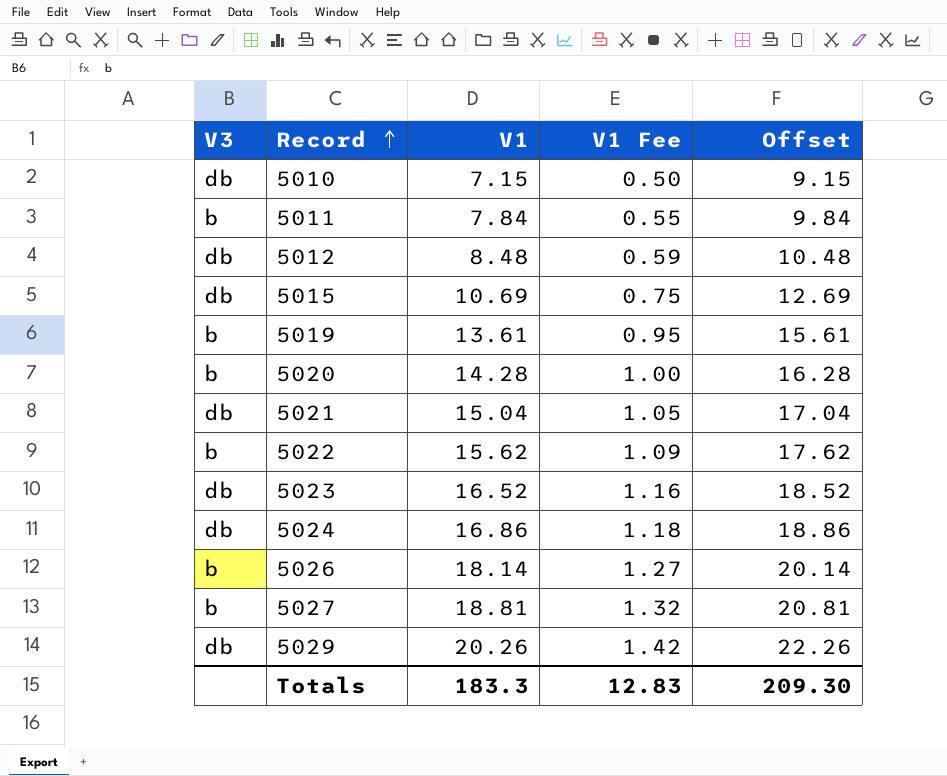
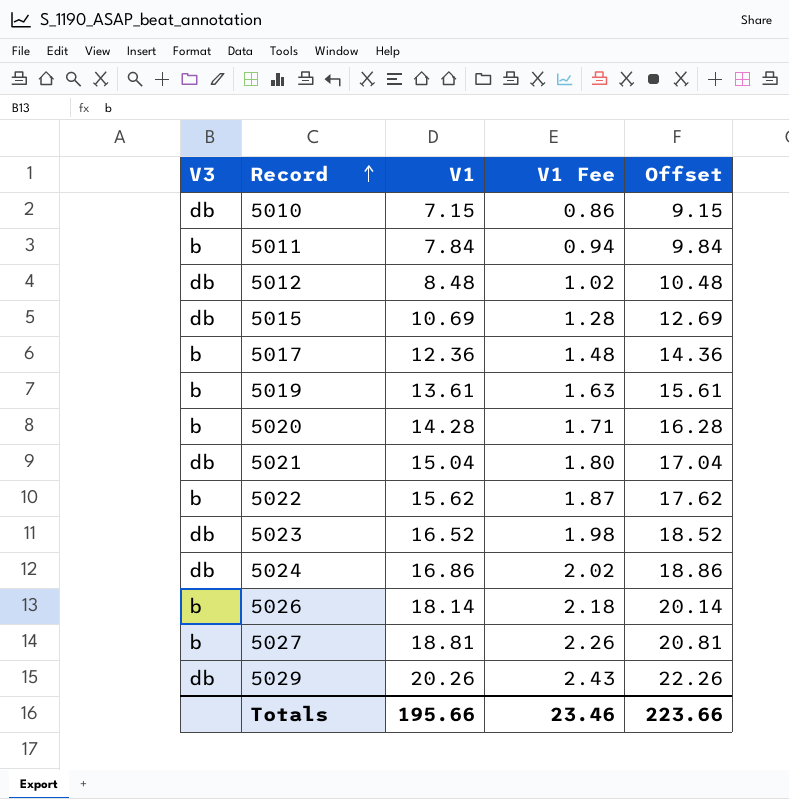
column V1 Fee | formula: [V1] * 0.07 -> [V1] * 0.12
row 5017: none -> b | 12.36 | 1.48 | 14.36
Totals | V1: 183.3 -> 195.66
Totals | V1 Fee: 12.83 -> 23.46
Totals | Offset: 209.30 -> 223.66

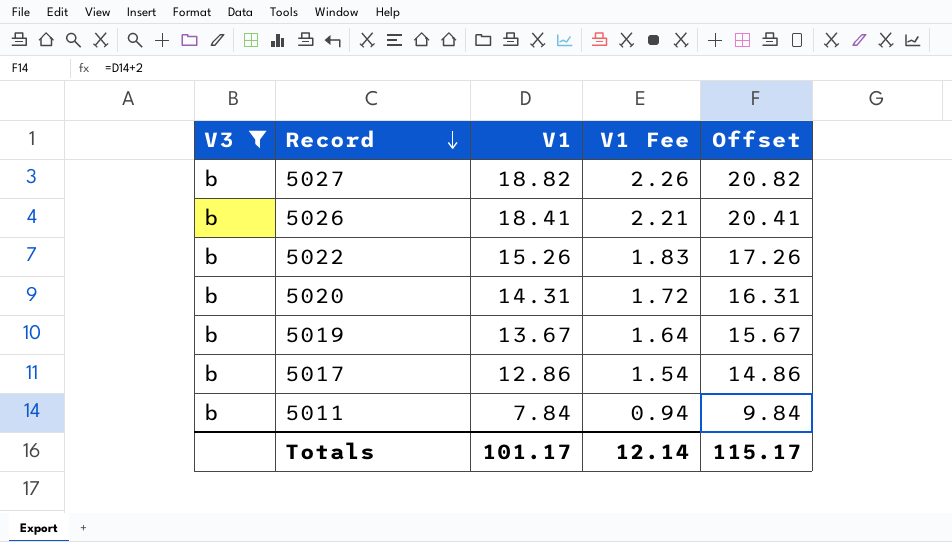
filter: none -> V3 = b
row order: Record ascending -> Record descending
5027 | V1: 18.81 -> 18.82
5027 | Offset: 20.81 -> 20.82
5026 | V1: 18.14 -> 18.41
5026 | V1 Fee: 2.18 -> 2.21
5026 | Offset: 20.14 -> 20.41
5022 | V1: 15.62 -> 15.26
5022 | V1 Fee: 1.87 -> 1.83
5022 | Offset: 17.62 -> 17.26
5020 | V1: 14.28 -> 14.31
5020 | V1 Fee: 1.71 -> 1.72
5020 | Offset: 16.28 -> 16.31
5019 | V1: 13.61 -> 13.67
5019 | V1 Fee: 1.63 -> 1.64
5019 | Offset: 15.61 -> 15.67
5017 | V1: 12.36 -> 12.86
5017 | V1 Fee: 1.48 -> 1.54
5017 | Offset: 14.36 -> 14.86
Totals | V1: 195.66 -> 101.17
Totals | V1 Fee: 23.46 -> 12.14
Totals | Offset: 223.66 -> 115.17

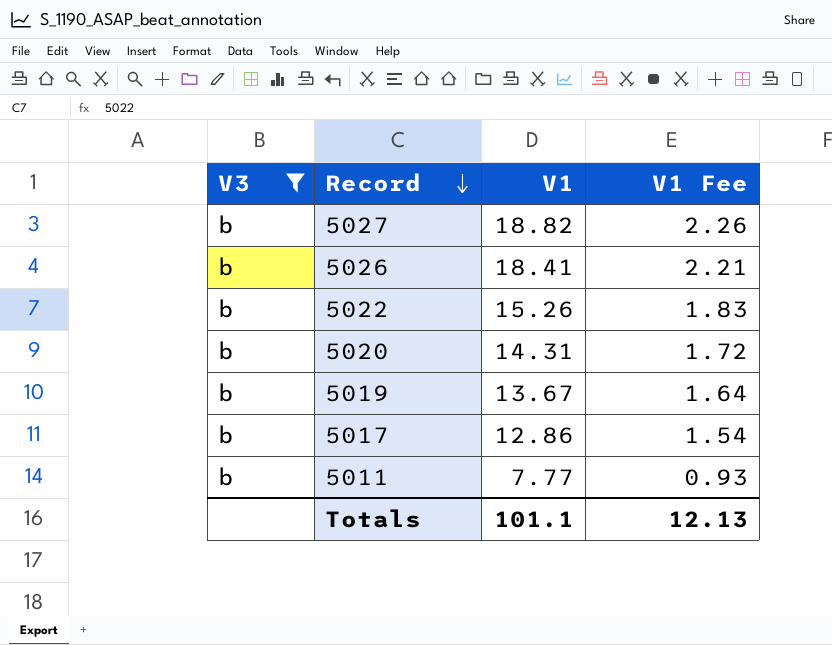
column Offset | formula: [V1] + 2 -> none
5011 | V1: 7.84 -> 7.77
5011 | V1 Fee: 0.94 -> 0.93
Totals | V1: 101.17 -> 101.1
Totals | V1 Fee: 12.14 -> 12.13

